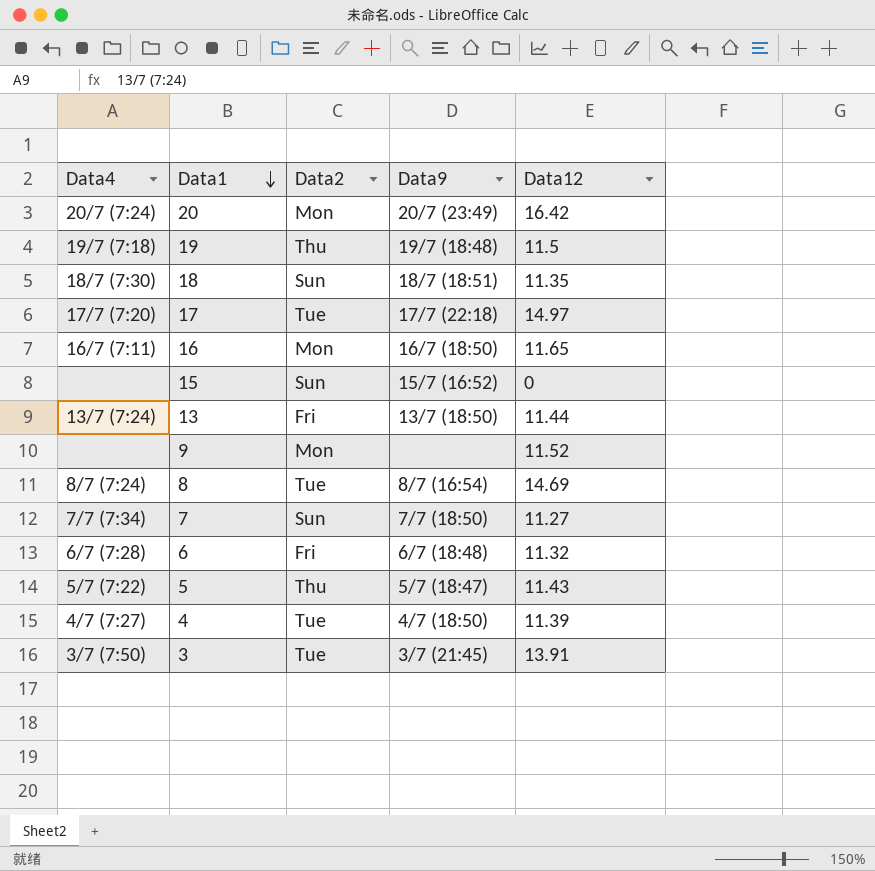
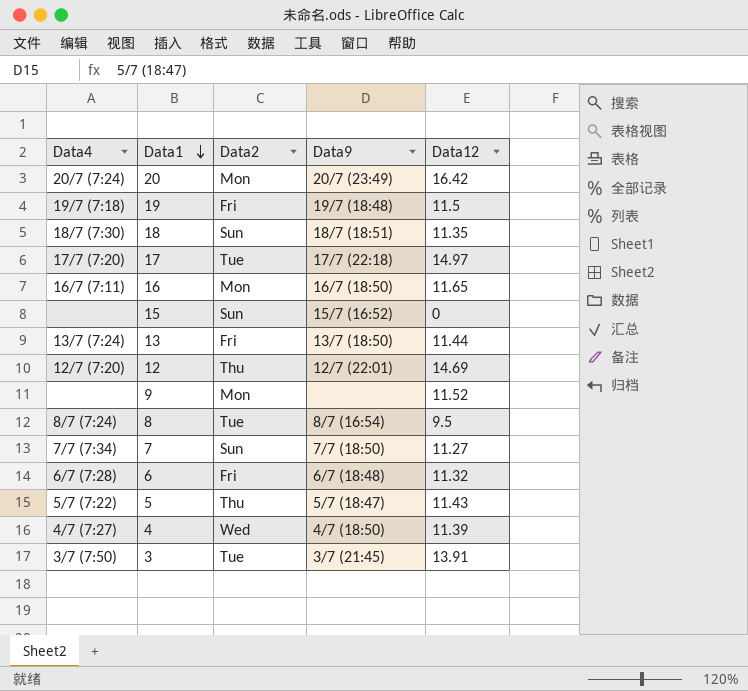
19 | Data2: Thu -> Fri
row 12: none -> 12/7 (7:20) | Thu | 12/7 (22:01) | 14.69
8 | Data12: 14.69 -> 9.5
4 | Data2: Tue -> Wed

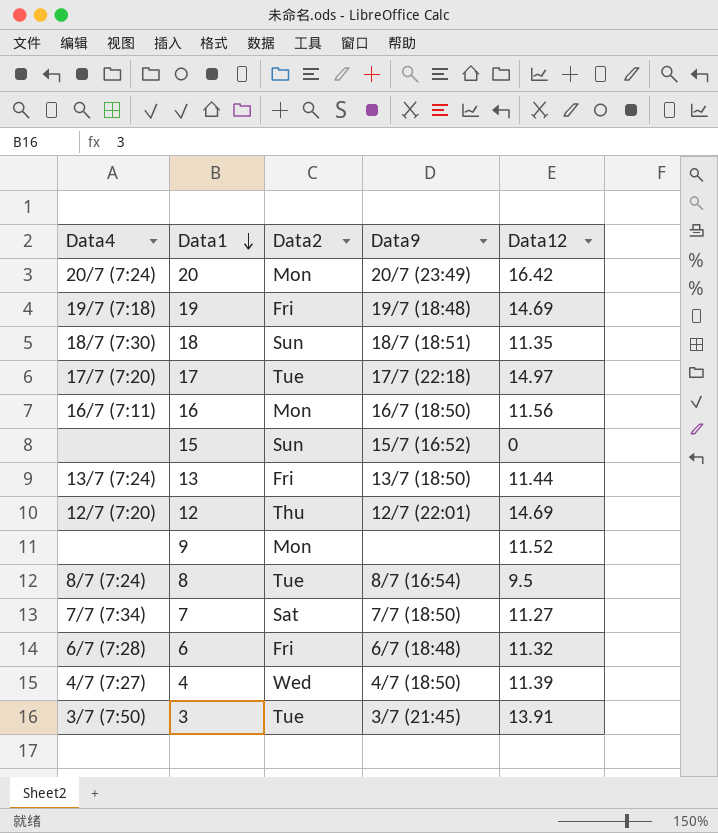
row 5: 5/7 (7:22) | Thu | 5/7 (18:47) | 11.43 -> none
19 | Data12: 11.5 -> 14.69
16 | Data12: 11.65 -> 11.56
7 | Data2: Sun -> Sat

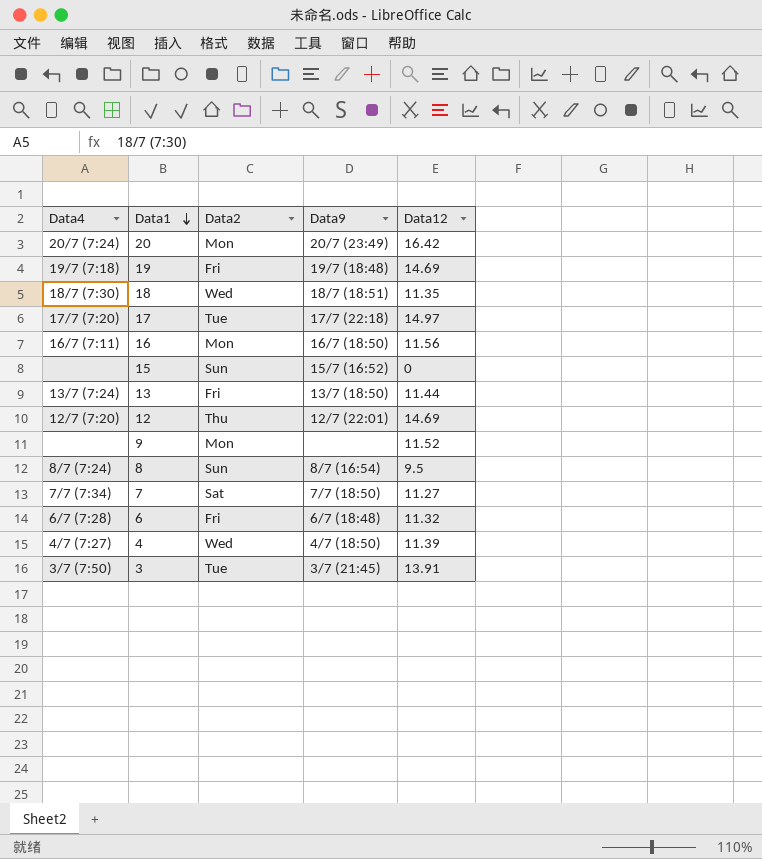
18 | Data2: Sun -> Wed
8 | Data2: Tue -> Sun

